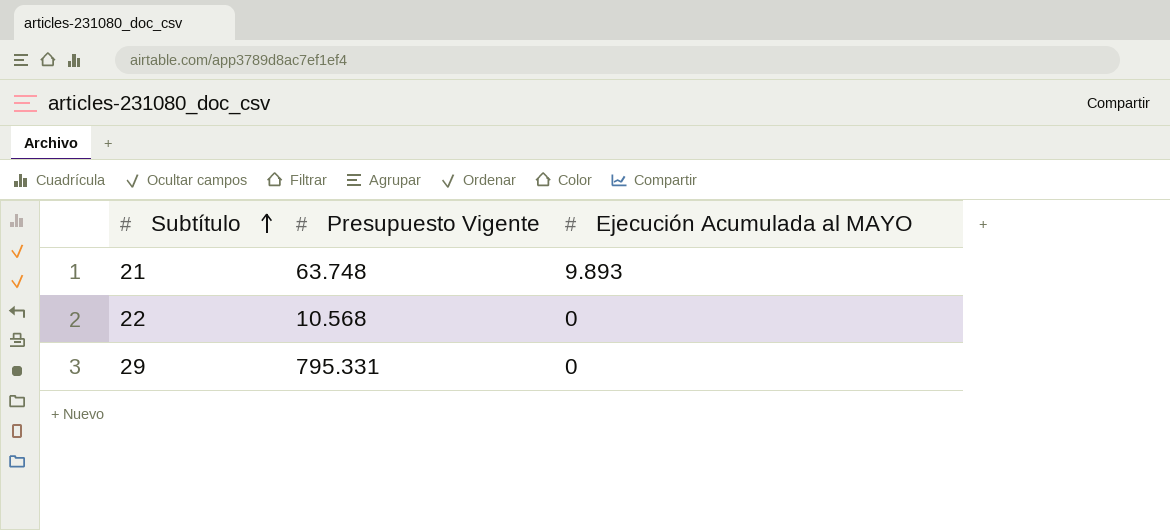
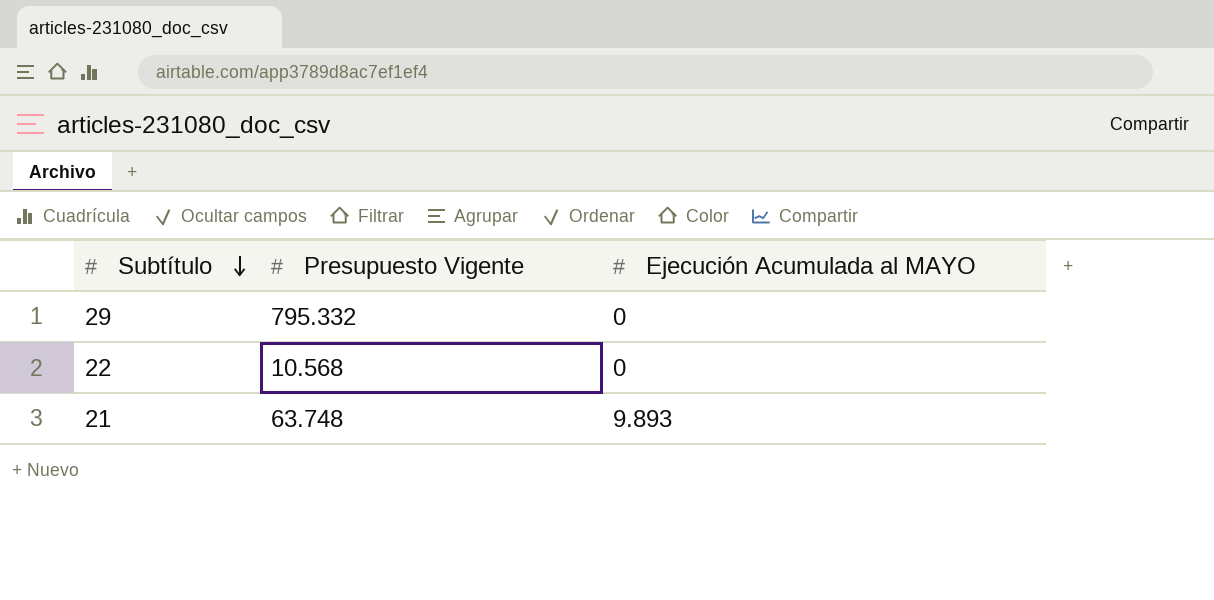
row order: Subtítulo ascending -> Subtítulo descending
29 | Presupuesto Vigente: 795.331 -> 795.332

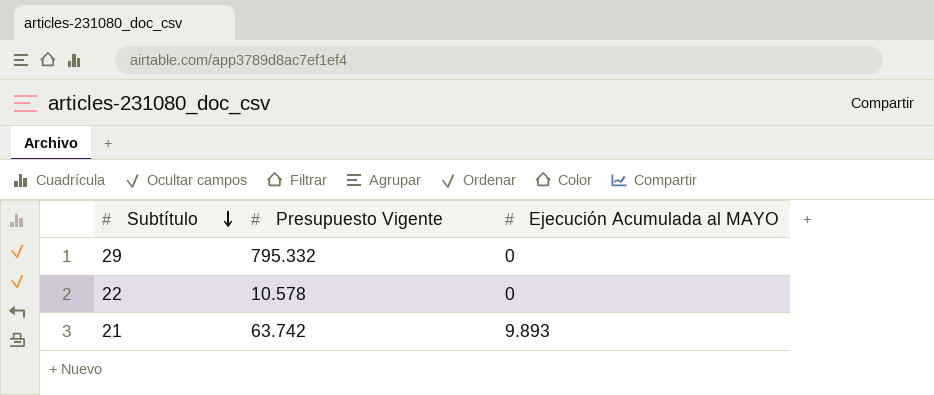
22 | Presupuesto Vigente: 10.568 -> 10.578
21 | Presupuesto Vigente: 63.748 -> 63.742

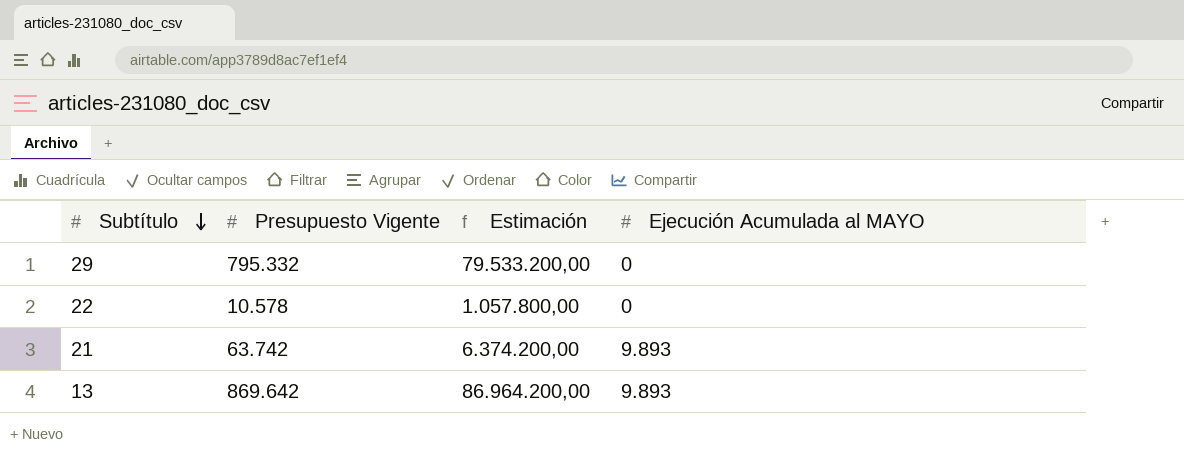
column Estimación | formula: none -> [Presupuesto Vigente] * 100
row 13: none -> 869.642 | 86.964.200,00 | 9.893

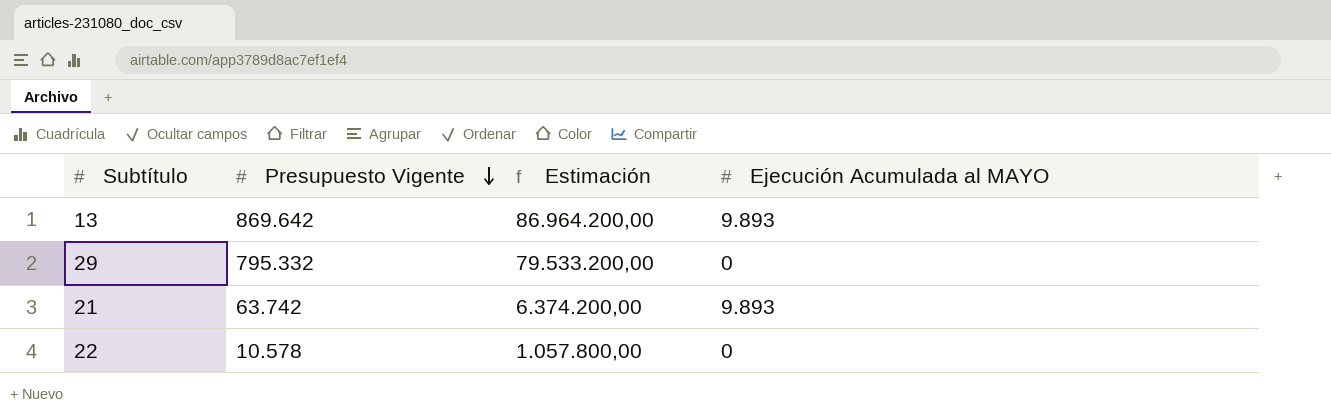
row order: Subtítulo descending -> Presupuesto Vigente descending

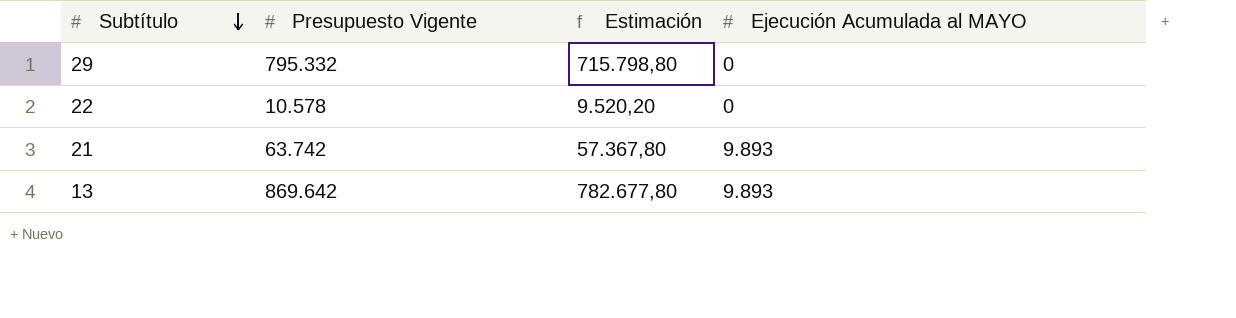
row order: Presupuesto Vigente descending -> Subtítulo descending
column Estimación | formula: [Presupuesto Vigente] * 100 -> [Presupuesto Vigente] * 0,9

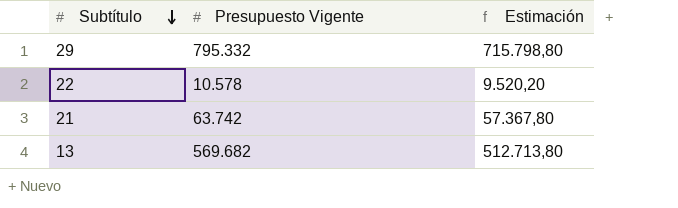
column Ejecución Acumulada al MAYO | position: 4 -> none
13 | Presupuesto Vigente: 869.642 -> 569.682
13 | Estimación: 782.677,80 -> 512.713,80

